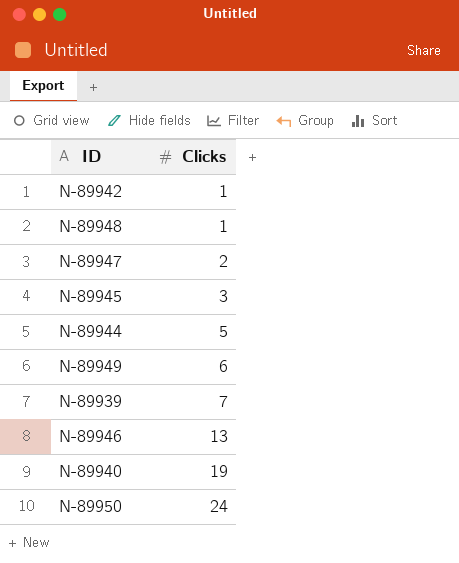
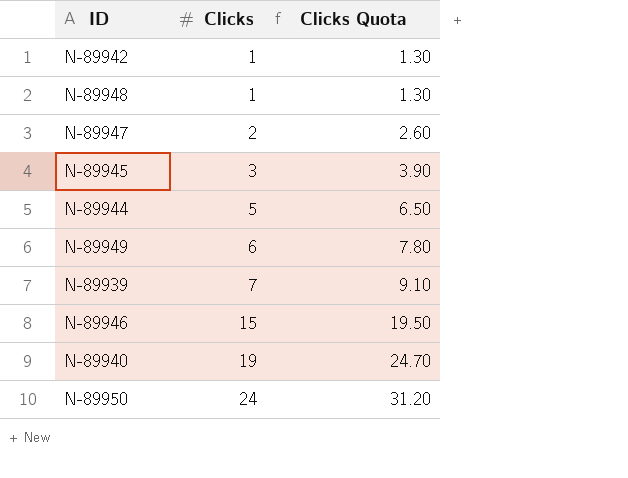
column Clicks Quota | formula: none -> [Clicks] * 1.3
N-89946 | Clicks: 13 -> 15

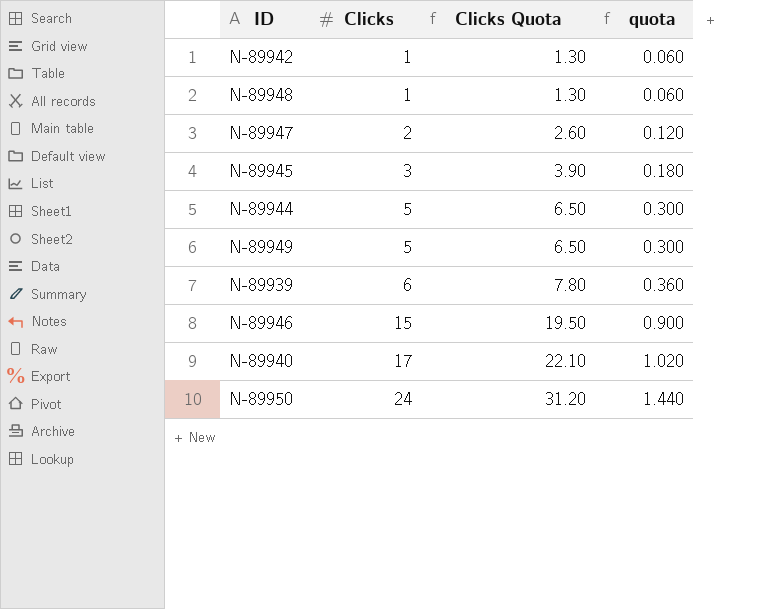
column quota | formula: none -> [Clicks] * 0.06
N-89949 | Clicks: 6 -> 5
N-89949 | Clicks Quota: 7.80 -> 6.50
N-89939 | Clicks: 7 -> 6
N-89939 | Clicks Quota: 9.10 -> 7.80
N-89940 | Clicks: 19 -> 17
N-89940 | Clicks Quota: 24.70 -> 22.10

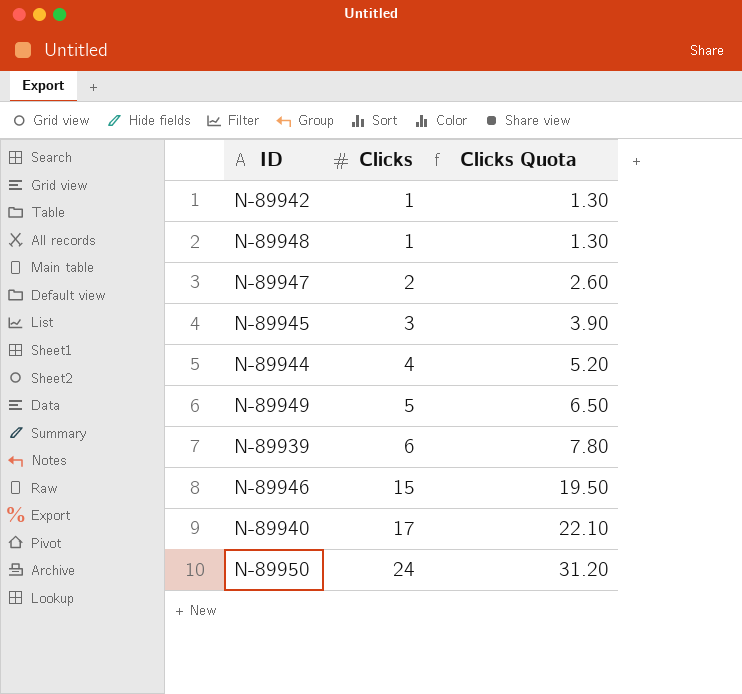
column quota | formula: [Clicks] * 0.06 -> none
N-89944 | Clicks: 5 -> 4
N-89944 | Clicks Quota: 6.50 -> 5.20

